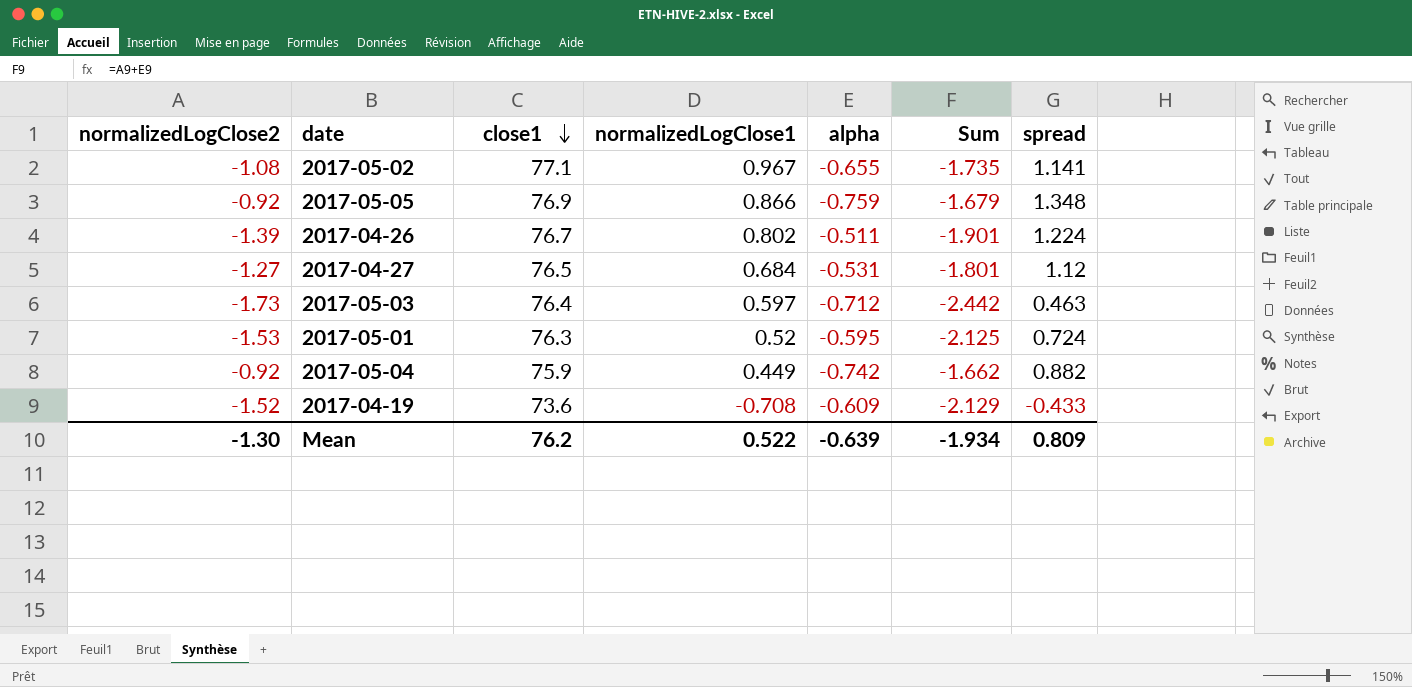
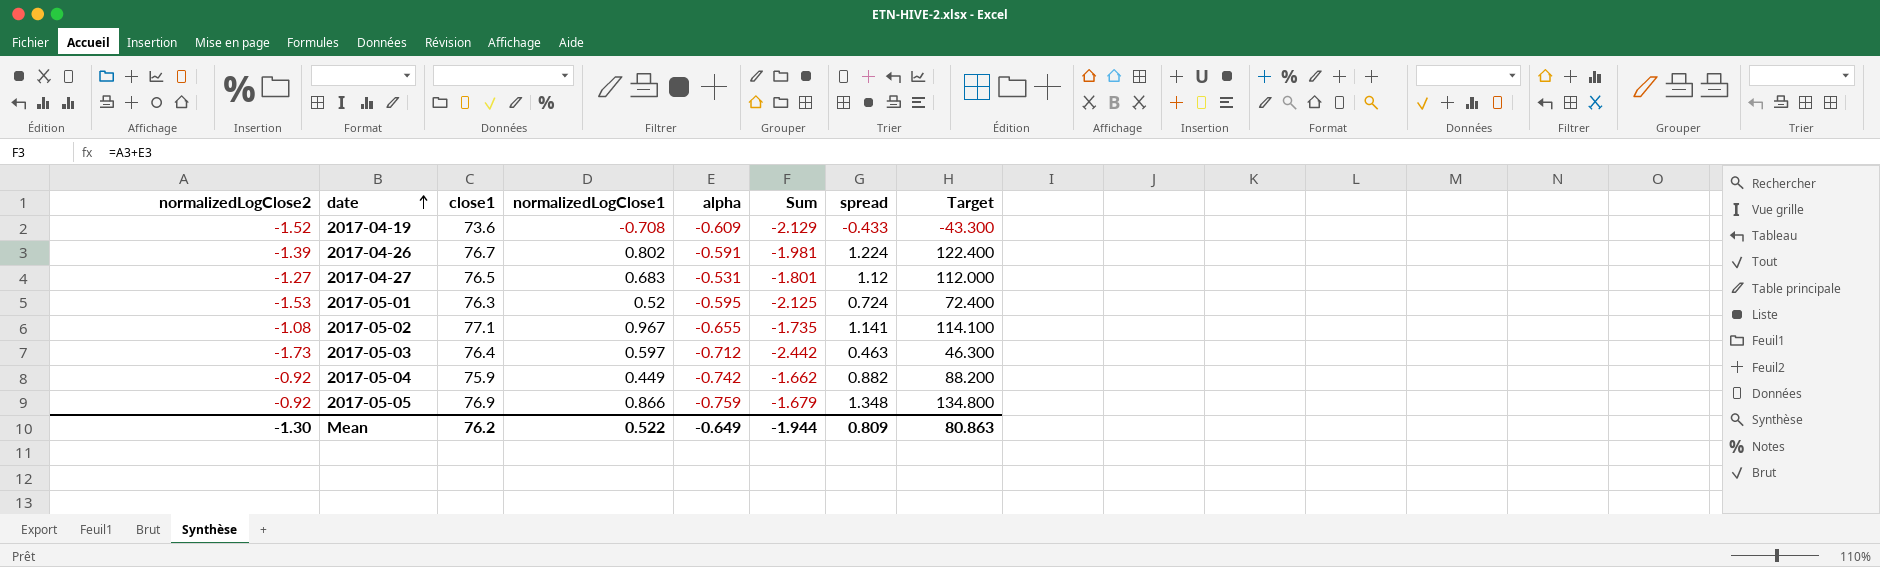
row order: close1 descending -> date ascending
column Target | formula: none -> [spread] * 100
2017-04-26 | alpha: -0.511 -> -0.591
2017-04-26 | Sum: -1.901 -> -1.981
2017-04-27 | normalizedLogClose1: 0.684 -> 0.683
Mean | alpha: -0.639 -> -0.649
Mean | Sum: -1.934 -> -1.944

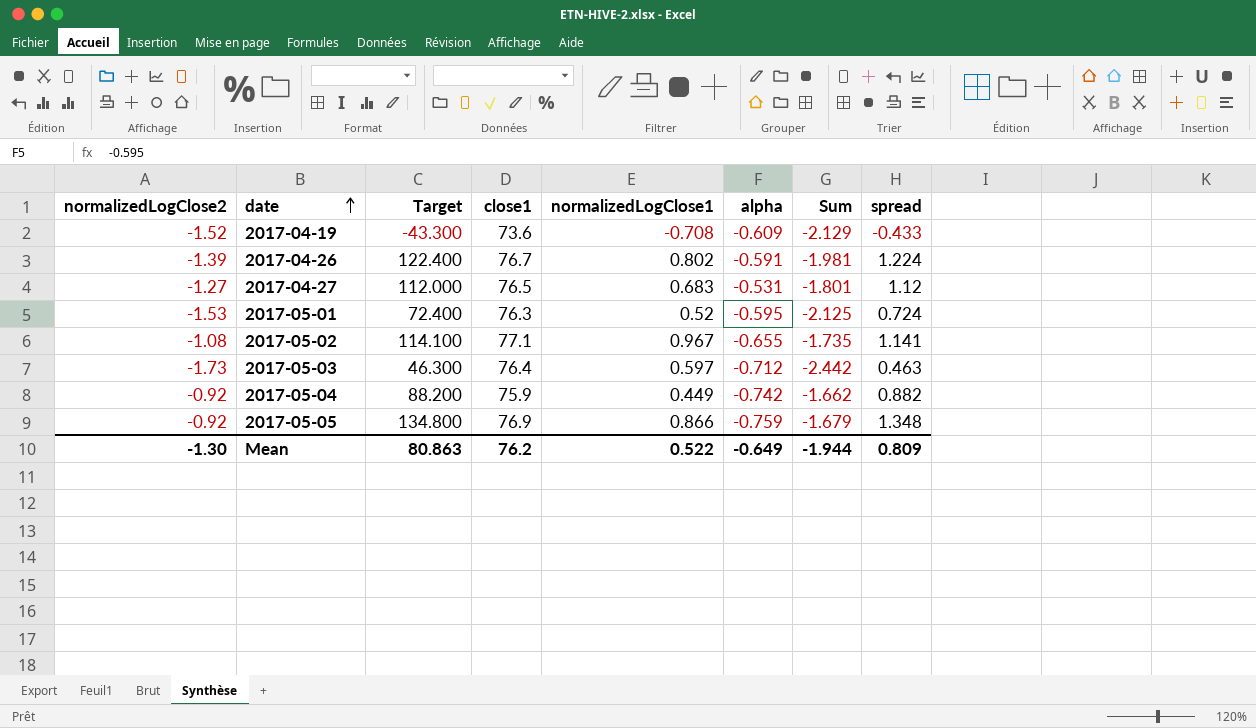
column Target | position: 8 -> 3

